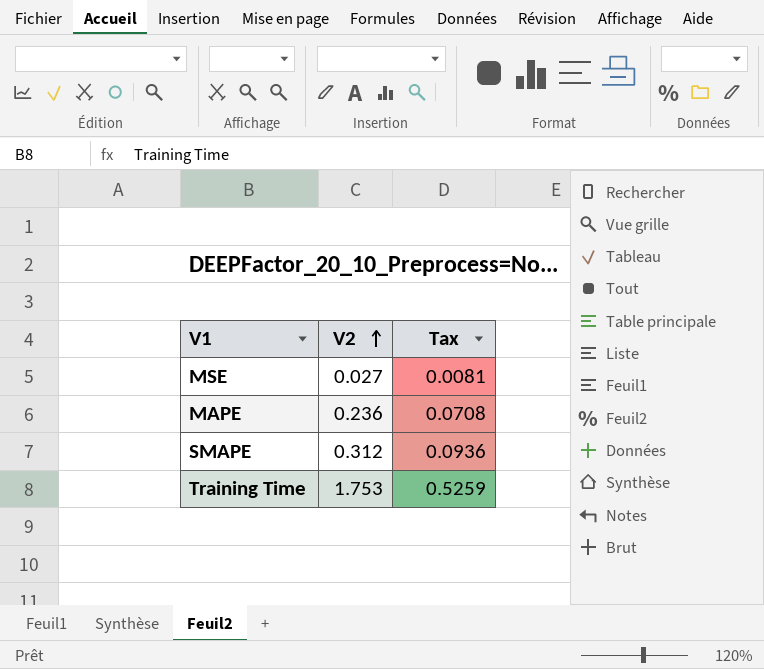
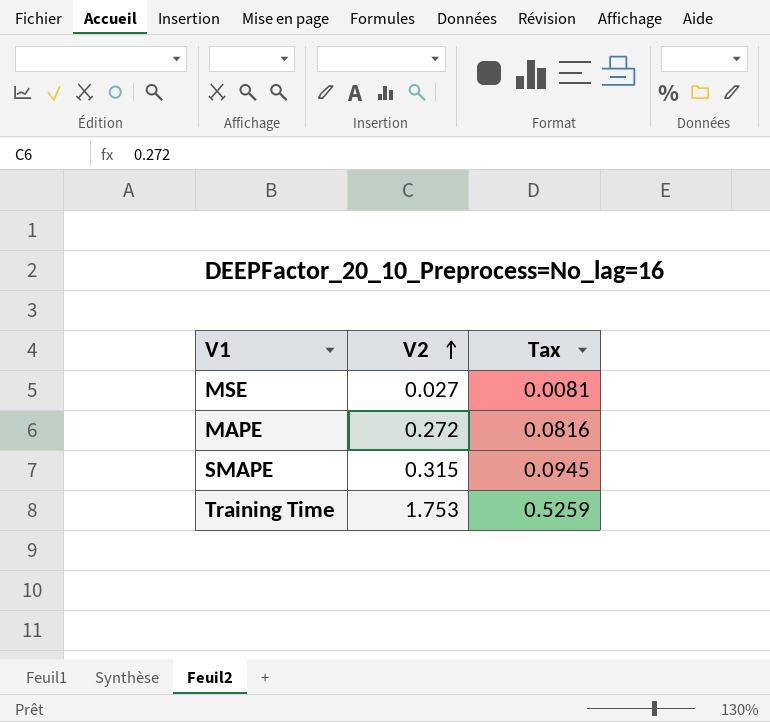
MAPE | V2: 0.236 -> 0.272
MAPE | Tax: 0.0708 -> 0.0816
SMAPE | V2: 0.312 -> 0.315
SMAPE | Tax: 0.0936 -> 0.0945

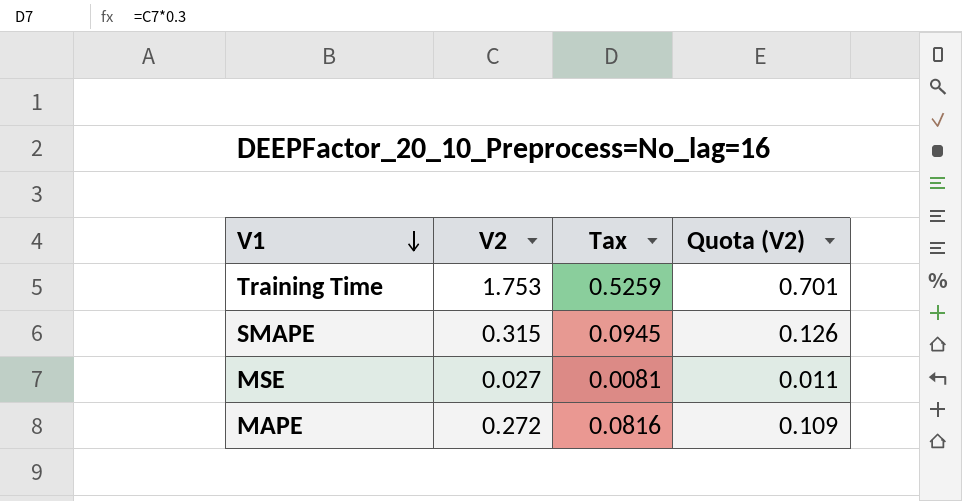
row order: V2 ascending -> V1 descending
column Quota (V2) | formula: none -> [V2] * 0.4

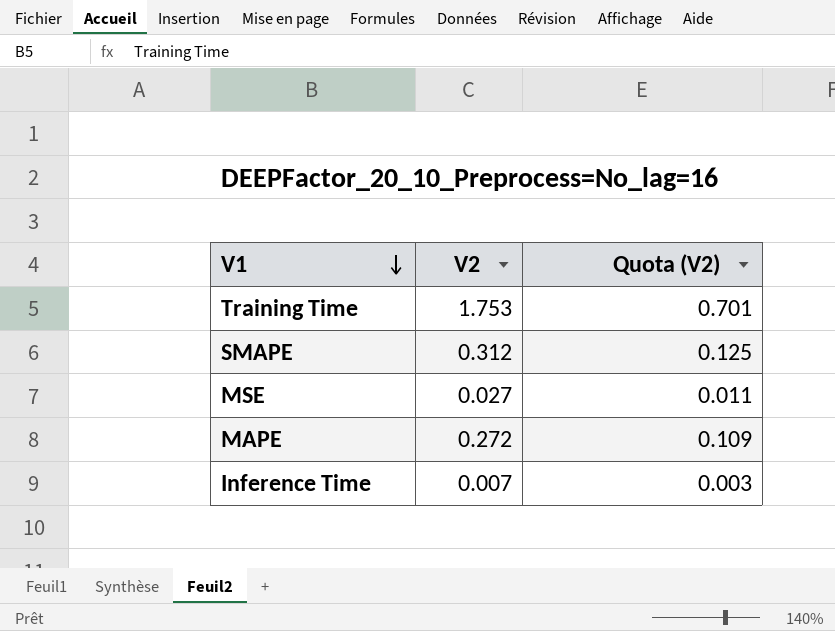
column Tax | formula: [V2] * 0.3 -> none
SMAPE | V2: 0.315 -> 0.312
SMAPE | Quota (V2): 0.126 -> 0.125
row Inference Time: none -> 0.007 | 0.003

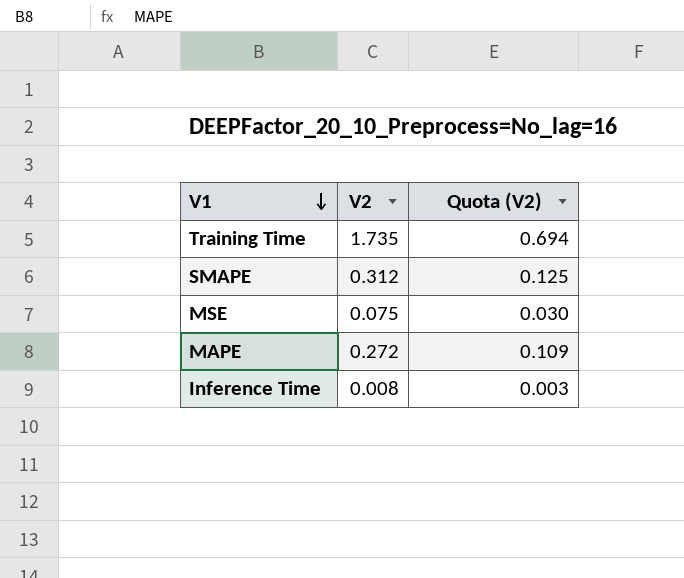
Training Time | V2: 1.753 -> 1.735
Training Time | Quota (V2): 0.701 -> 0.694
MSE | V2: 0.027 -> 0.075
MSE | Quota (V2): 0.011 -> 0.030
Inference Time | V2: 0.007 -> 0.008

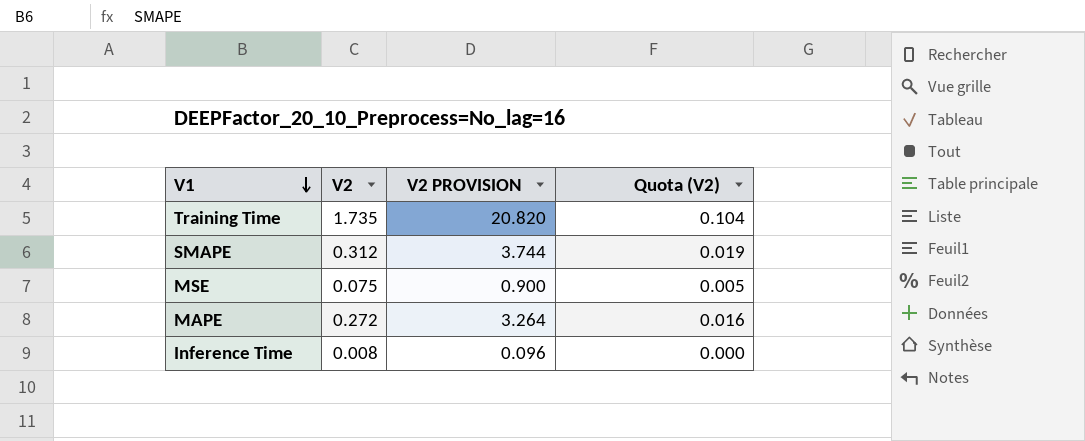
column V2 PROVISION | formula: none -> [V2] * 12
column Quota (V2) | formula: [V2] * 0.4 -> [V2] * 0.06

